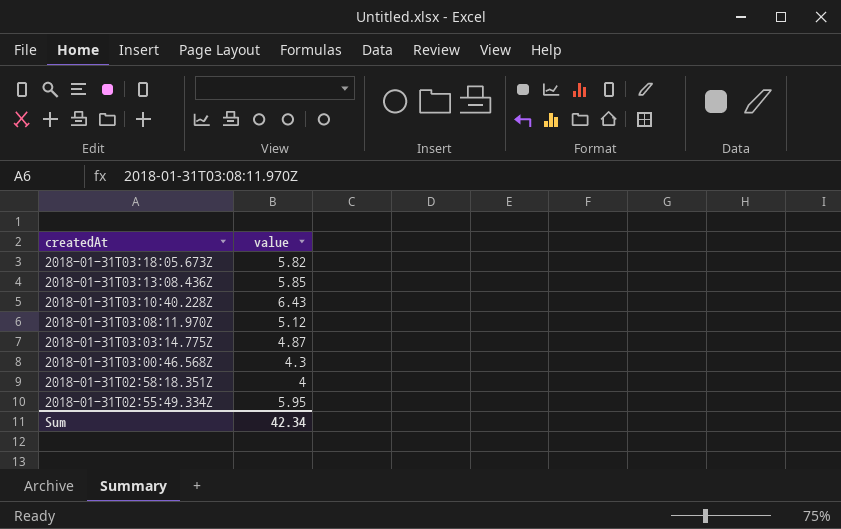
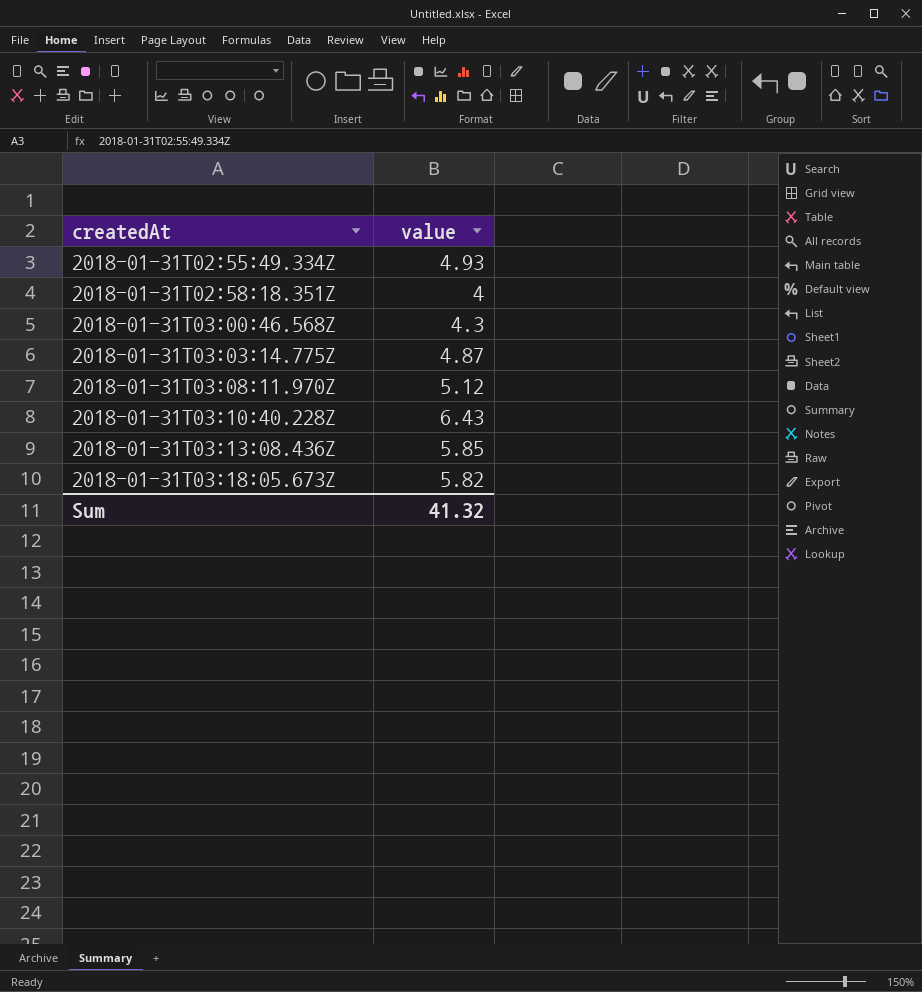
row order: createdAt descending -> createdAt ascending
2018-01-31T02:55:49.334Z | value: 5.95 -> 4.93
Sum | value: 42.34 -> 41.32

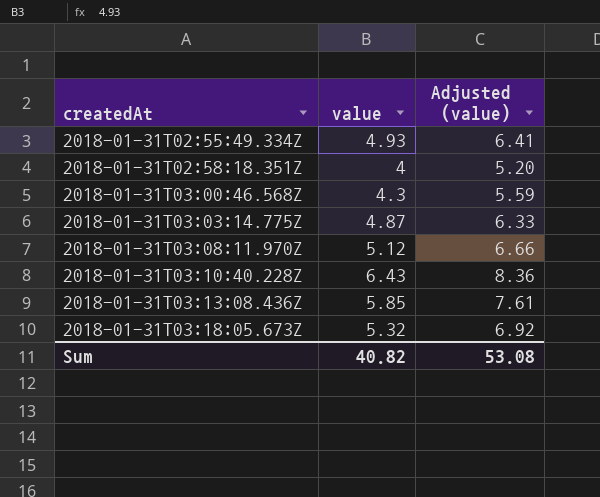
column Adjusted (value) | formula: none -> [value] * 1.3
2018-01-31T03:18:05.673Z | value: 5.82 -> 5.32
Sum | value: 41.32 -> 40.82

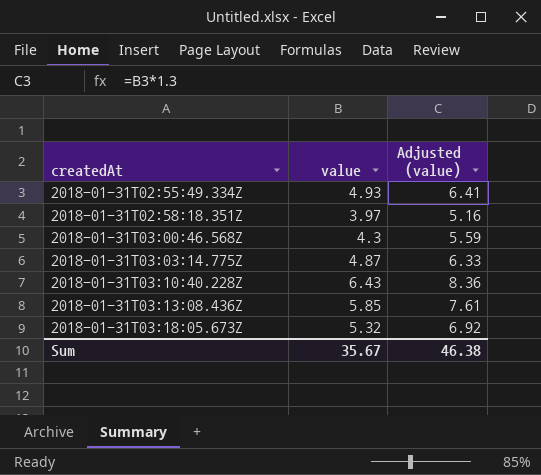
row 2018-01-31T03:08:11.970Z: 5.12 | 6.66 -> none
2018-01-31T02:58:18.351Z | value: 4 -> 3.97
2018-01-31T02:58:18.351Z | Adjusted (value): 5.20 -> 5.16
Sum | value: 40.82 -> 35.67
Sum | Adjusted (value): 53.08 -> 46.38

